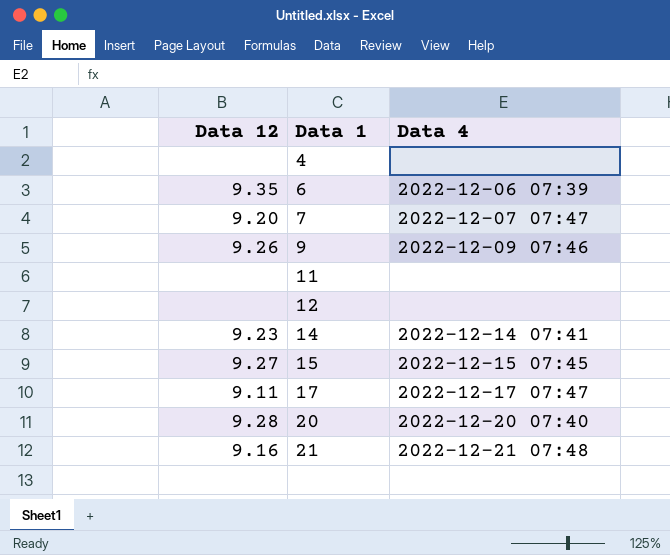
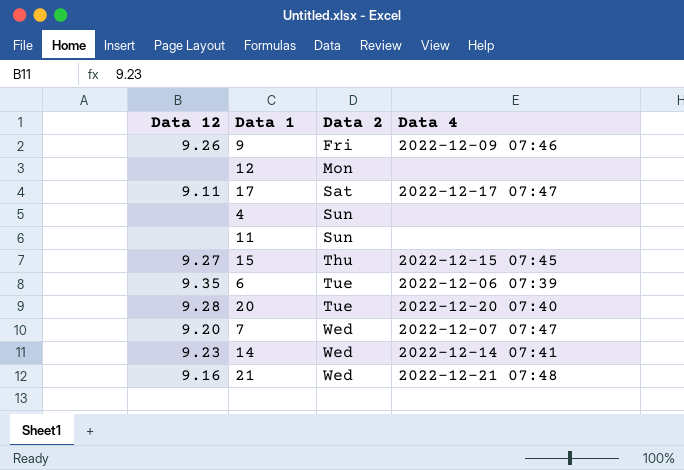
row order: Data 1 ascending -> Data 2 ascending
column Data 2 | position: none -> 3

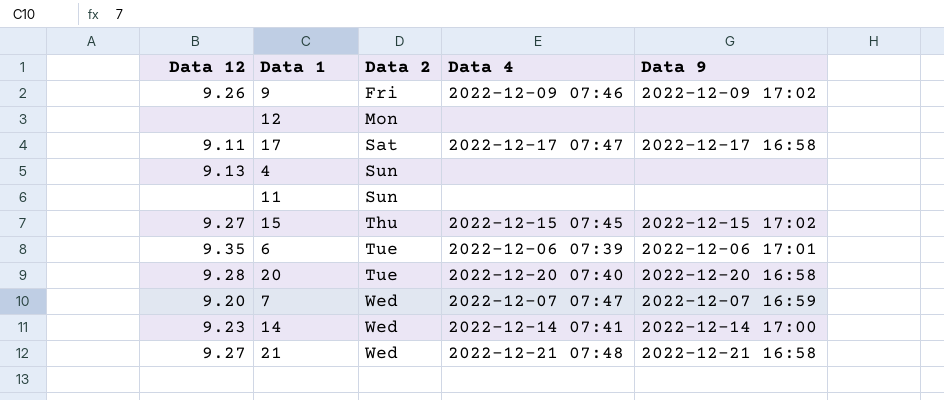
column Data 9 | position: none -> 5
4 | Data 12: none -> 9.13
21 | Data 12: 9.16 -> 9.27

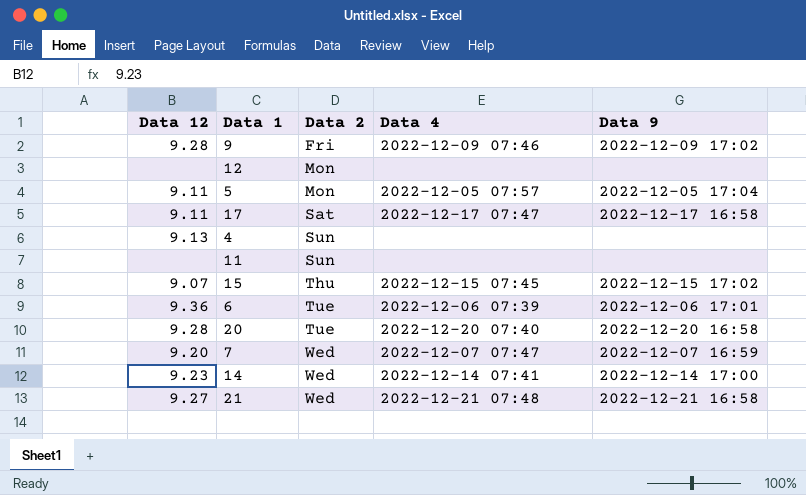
9 | Data 12: 9.26 -> 9.28
row 5: none -> 9.11 | Mon | 2022-12-05 07:57 | 2022-12-05 17:04
15 | Data 12: 9.27 -> 9.07
6 | Data 12: 9.35 -> 9.36

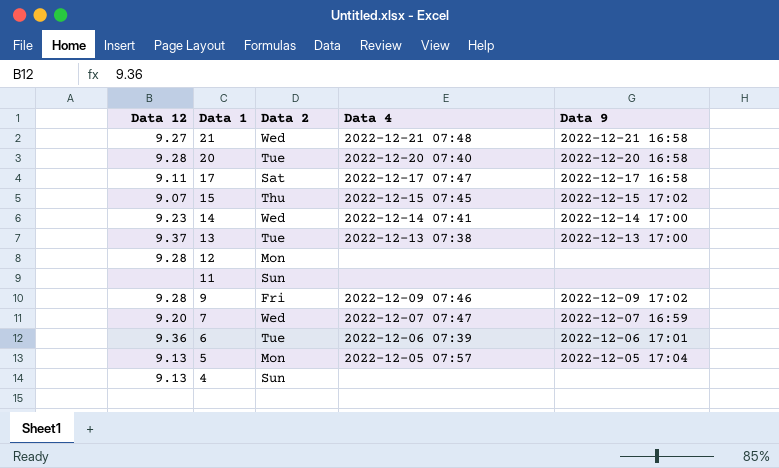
row order: Data 2 ascending -> Data 1 descending
row 13: none -> 9.37 | Tue | 2022-12-13 07:38 | 2022-12-13 17:00
12 | Data 12: none -> 9.28
5 | Data 12: 9.11 -> 9.13

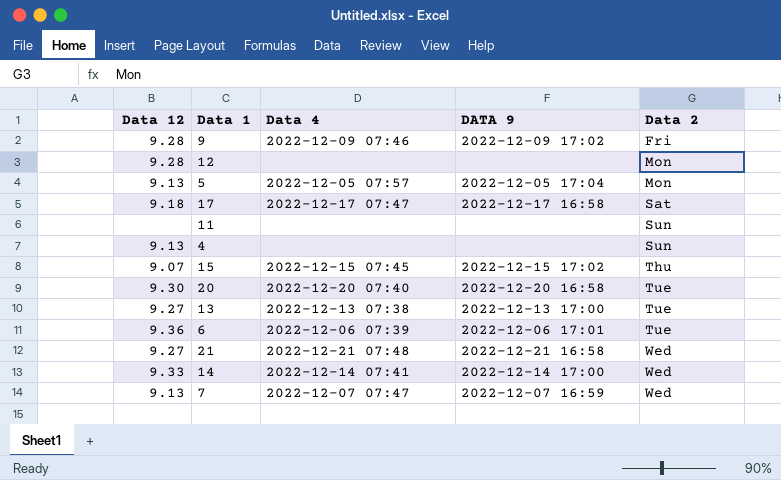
row order: Data 1 descending -> Data 2 ascending
column name: Data 9 -> DATA 9
column Data 2 | position: 3 -> 5
17 | Data 12: 9.11 -> 9.18
20 | Data 12: 9.28 -> 9.30
13 | Data 12: 9.37 -> 9.27
14 | Data 12: 9.23 -> 9.33
7 | Data 12: 9.20 -> 9.13

